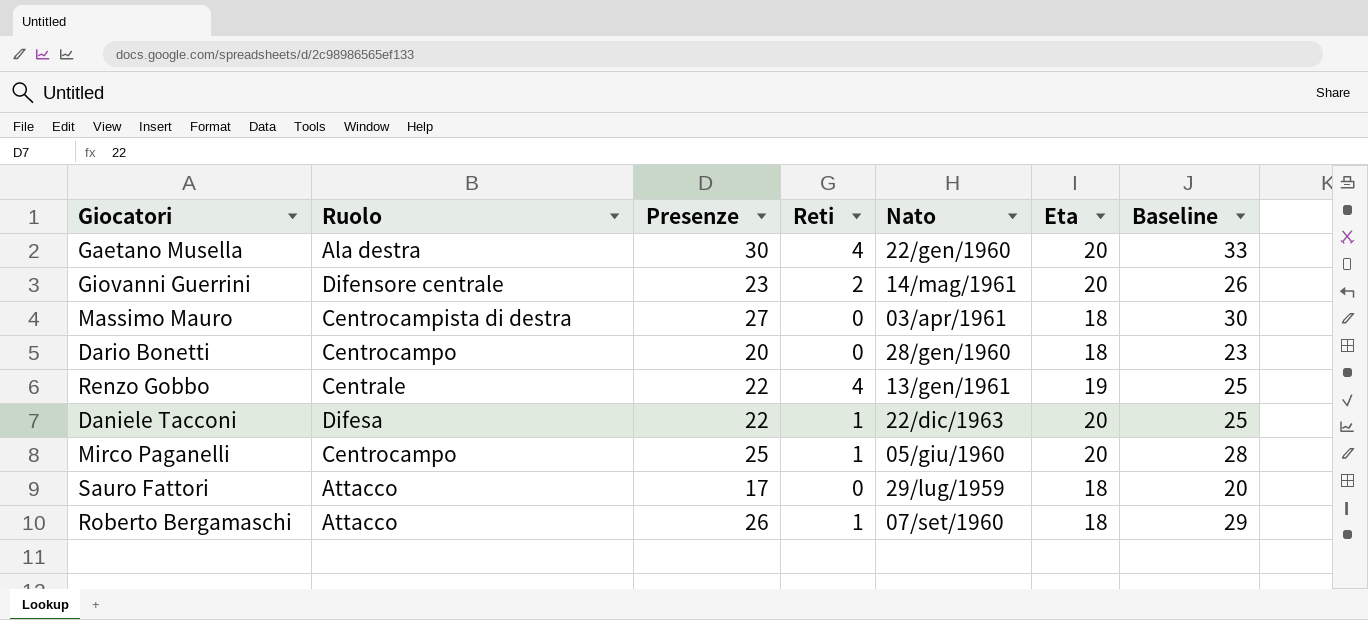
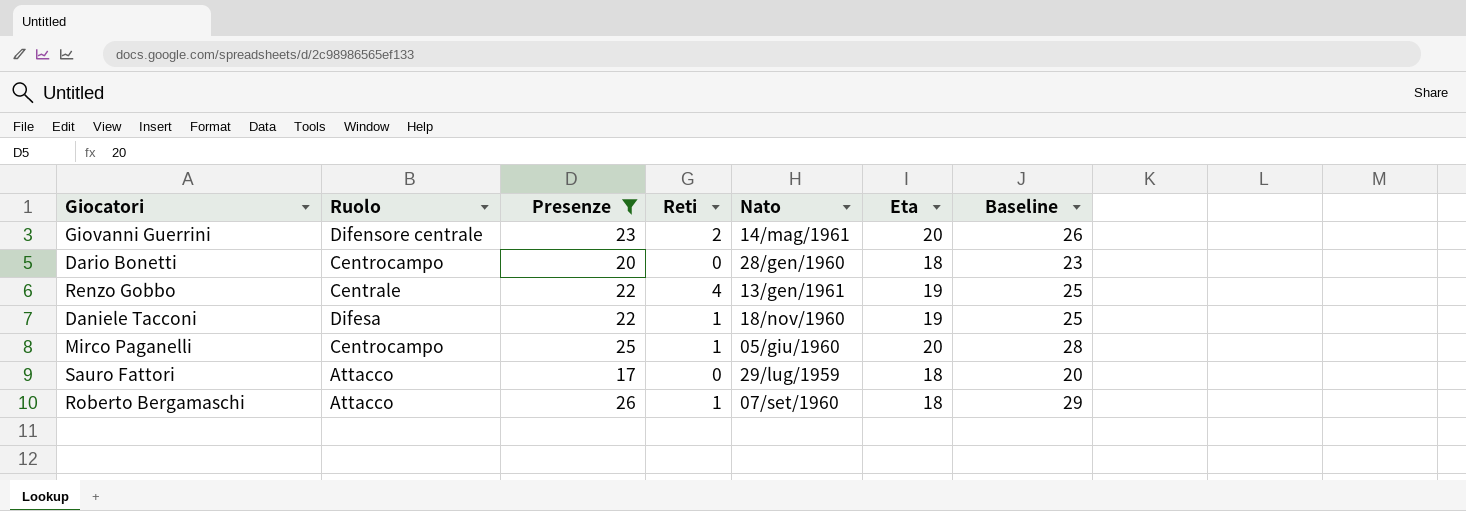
filter: none -> Presenze <= 26
Daniele Tacconi | Nato: 22/dic/1963 -> 18/nov/1960
Daniele Tacconi | Eta: 20 -> 19

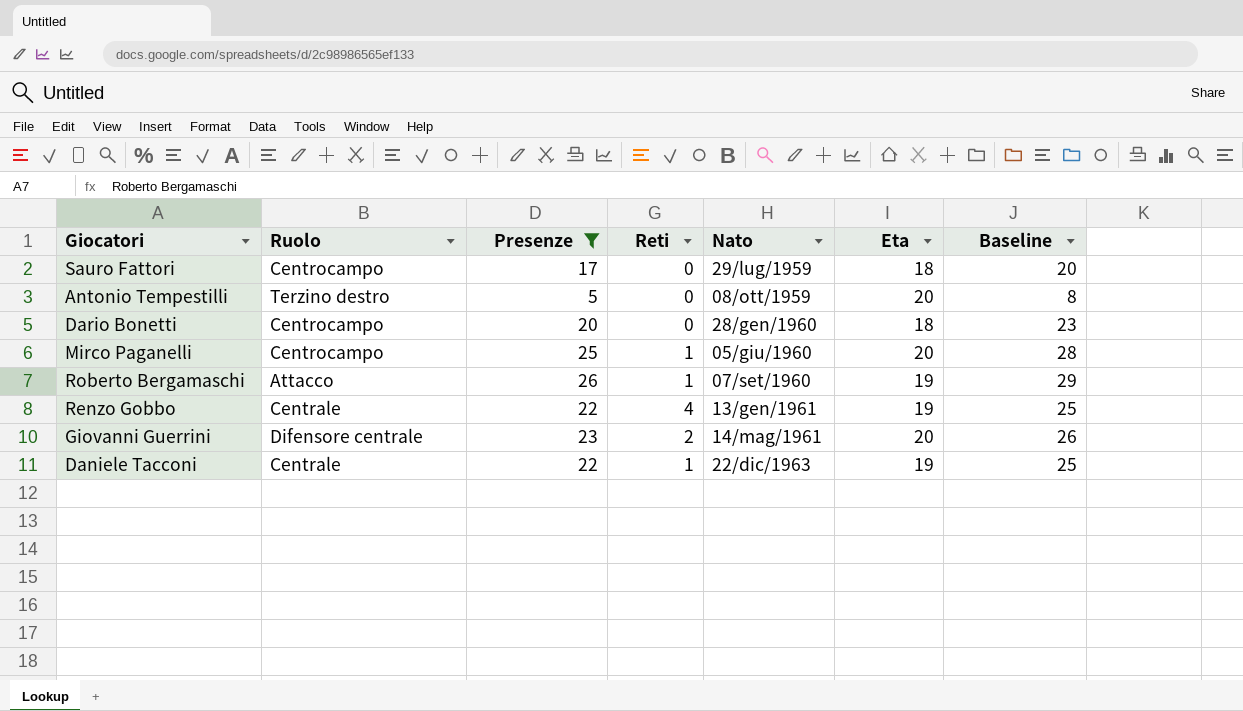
row order: none -> Nato ascending
Sauro Fattori | Ruolo: Attacco -> Centrocampo
row Antonio Tempestilli: none -> Terzino destro | 5 | 0 | 08/ott/1959 | 20 | 8
Roberto Bergamaschi | Eta: 18 -> 19
Daniele Tacconi | Ruolo: Difesa -> Centrale
Daniele Tacconi | Nato: 18/nov/1960 -> 22/dic/1963

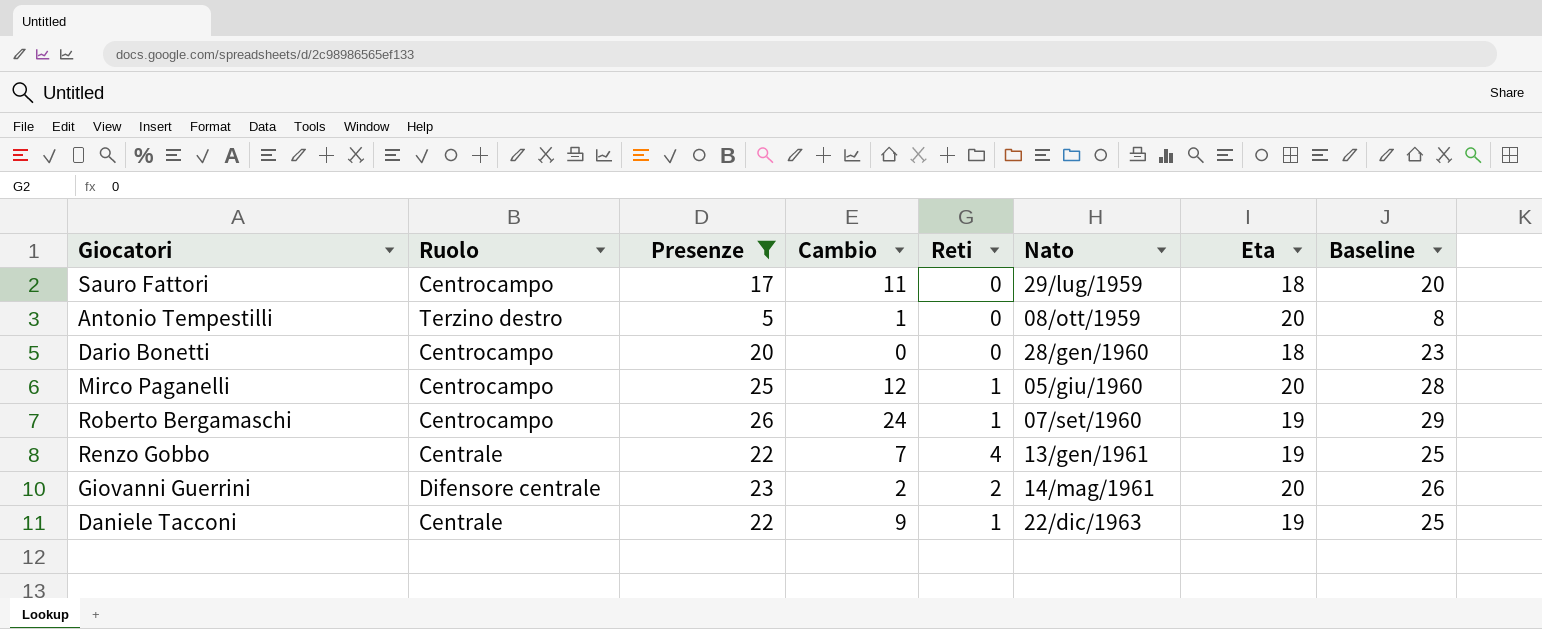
column Cambio | position: none -> 4
Roberto Bergamaschi | Ruolo: Attacco -> Centrocampo

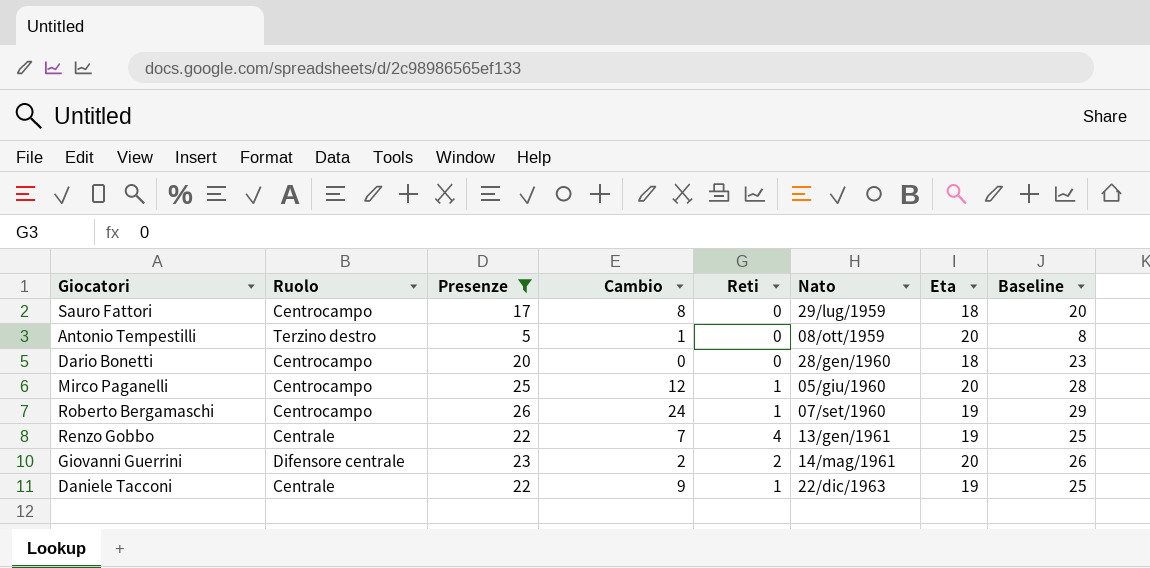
Sauro Fattori | Cambio: 11 -> 8

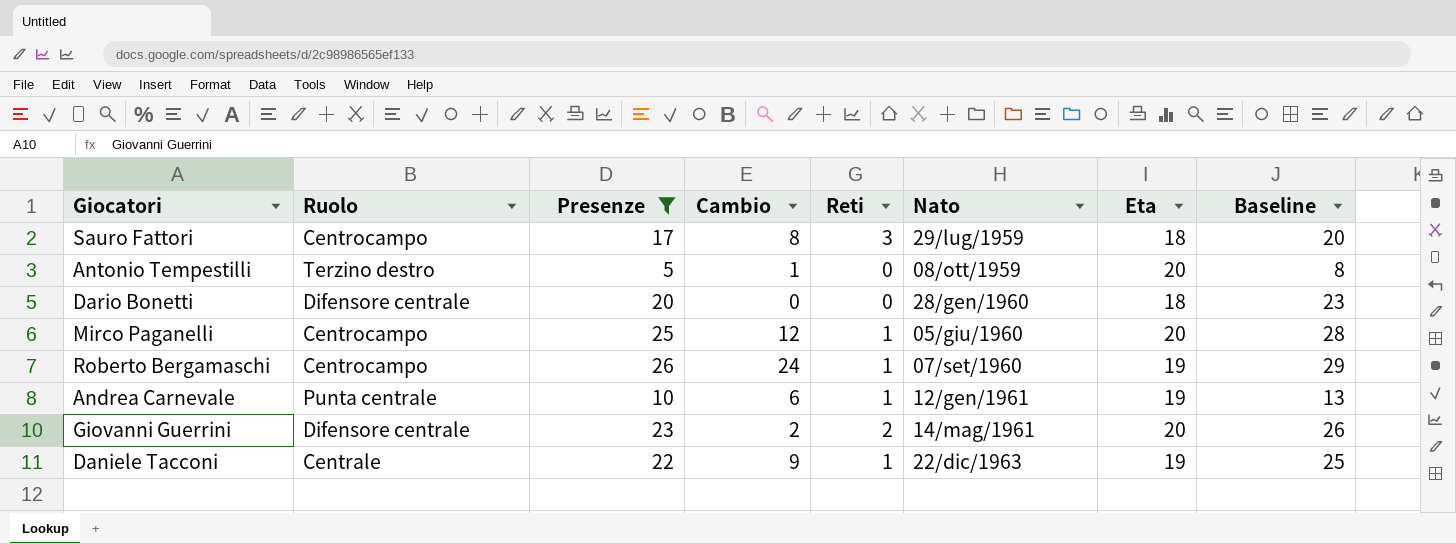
row Renzo Gobbo: Centrale | 22 | 7 | 4 | 13/gen/1961 | 19 | 25 -> none
Sauro Fattori | Reti: 0 -> 3
Dario Bonetti | Ruolo: Centrocampo -> Difensore centrale
row Andrea Carnevale: none -> Punta centrale | 10 | 6 | 1 | 12/gen/1961 | 19 | 13

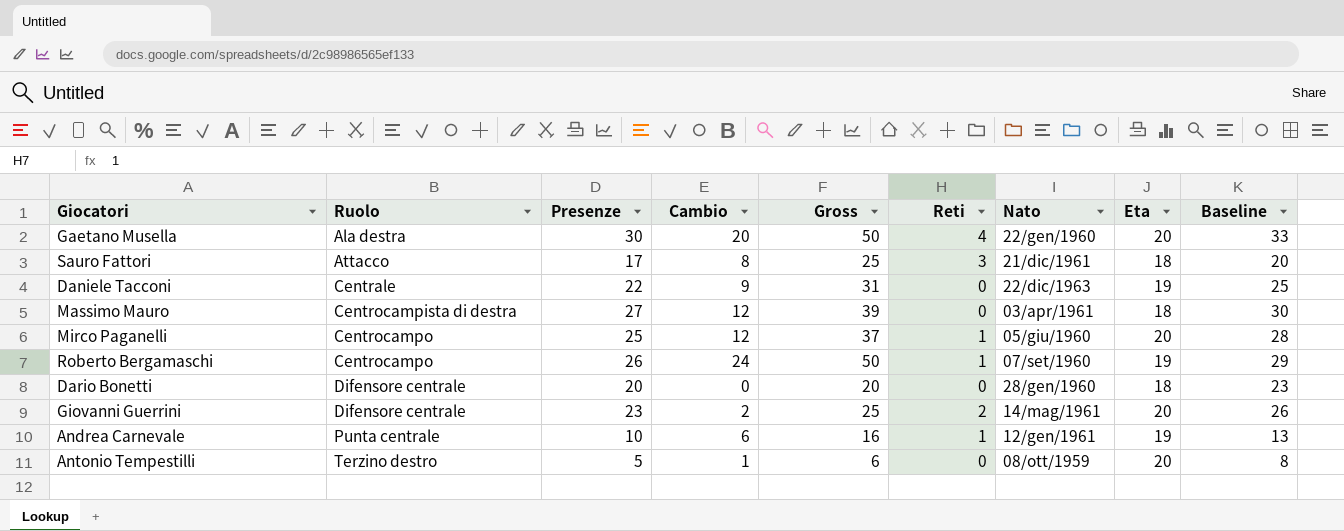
filter: Presenze <= 26 -> none
row order: Nato ascending -> Ruolo ascending
column Gross | formula: none -> [Presenze] + [Cambio]
Sauro Fattori | Ruolo: Centrocampo -> Attacco
Sauro Fattori | Nato: 29/lug/1959 -> 21/dic/1961
Daniele Tacconi | Reti: 1 -> 0

